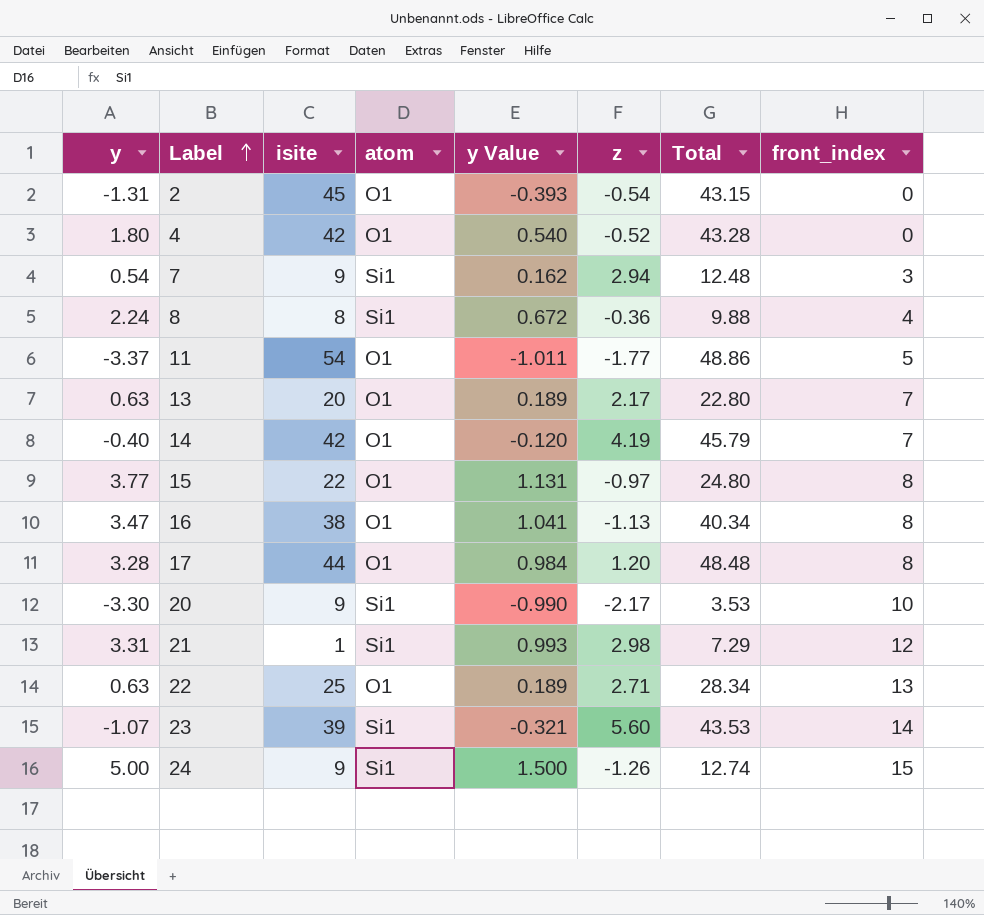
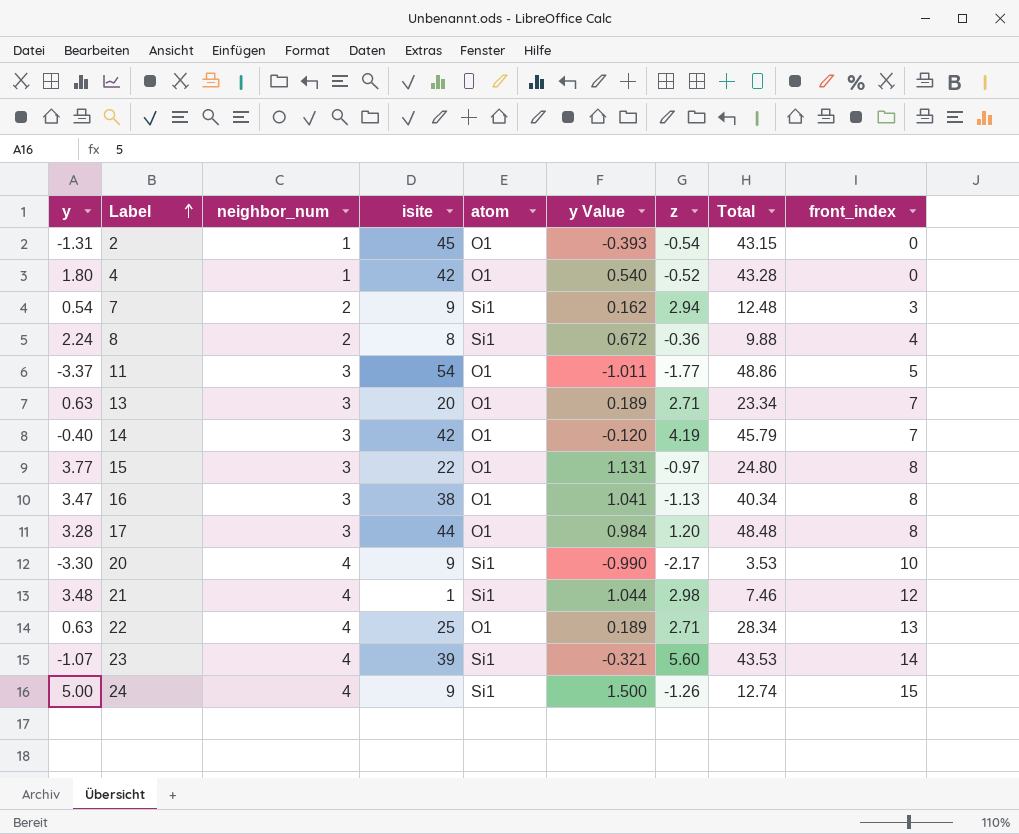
column neighbor_num | position: none -> 3
13 | z: 2.17 -> 2.71
13 | Total: 22.80 -> 23.34
21 | y: 3.31 -> 3.48
21 | y Value: 0.993 -> 1.044
21 | Total: 7.29 -> 7.46

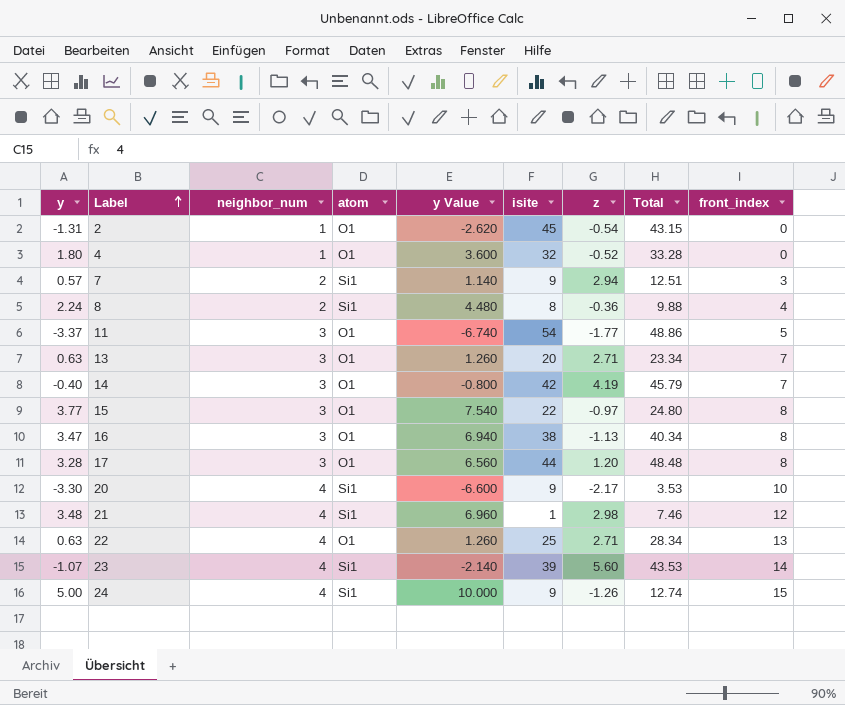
column y Value | formula: [y] * 0.3 -> [y] * 2
column isite | position: 4 -> 6
4 | isite: 42 -> 32
4 | Total: 43.28 -> 33.28
7 | y: 0.54 -> 0.57
7 | Total: 12.48 -> 12.51

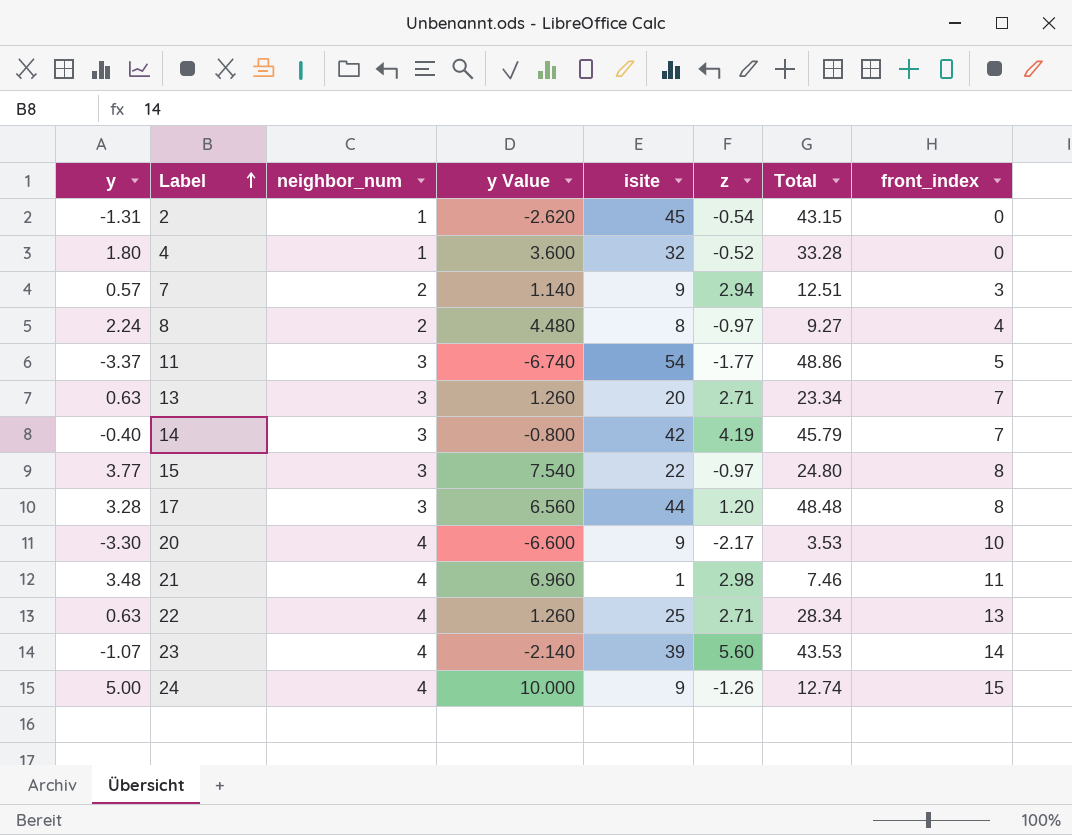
column atom | position: 4 -> none
row 16: 3.47 | 3 | O1 | 6.940 | 38 | -1.13 | 40.34 | 8 -> none
8 | z: -0.36 -> -0.97
8 | Total: 9.88 -> 9.27
21 | front_index: 12 -> 11

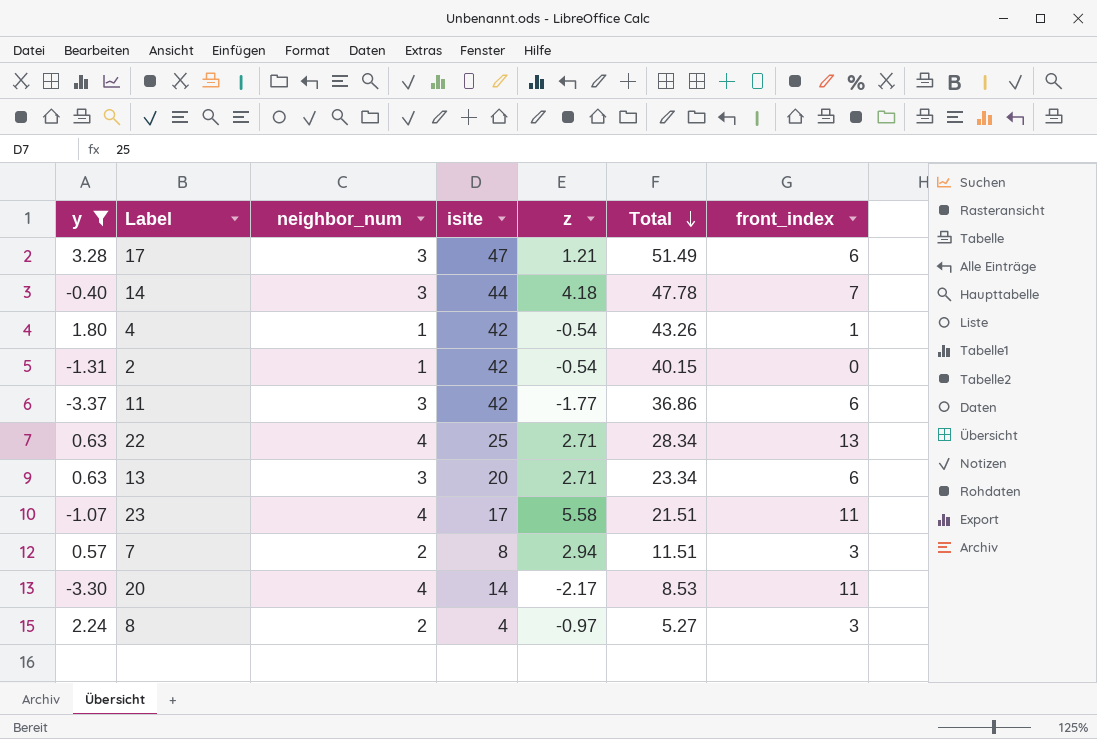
filter: none -> y <= 3.28
row order: Label ascending -> Total descending
column y Value | formula: [y] * 2 -> none
17 | isite: 44 -> 47
17 | z: 1.20 -> 1.21
17 | Total: 48.48 -> 51.49
17 | front_index: 8 -> 6
14 | isite: 42 -> 44
14 | z: 4.19 -> 4.18
14 | Total: 45.79 -> 47.78
4 | isite: 32 -> 42
4 | z: -0.52 -> -0.54
4 | Total: 33.28 -> 43.26
4 | front_index: 0 -> 1
2 | isite: 45 -> 42
2 | Total: 43.15 -> 40.15
11 | isite: 54 -> 42
11 | Total: 48.86 -> 36.86
11 | front_index: 5 -> 6
13 | front_index: 7 -> 6
23 | isite: 39 -> 17
23 | z: 5.60 -> 5.58
23 | Total: 43.53 -> 21.51
23 | front_index: 14 -> 11
7 | isite: 9 -> 8
7 | Total: 12.51 -> 11.51
20 | isite: 9 -> 14
20 | Total: 3.53 -> 8.53
20 | front_index: 10 -> 11
8 | isite: 8 -> 4
8 | Total: 9.27 -> 5.27
8 | front_index: 4 -> 3

